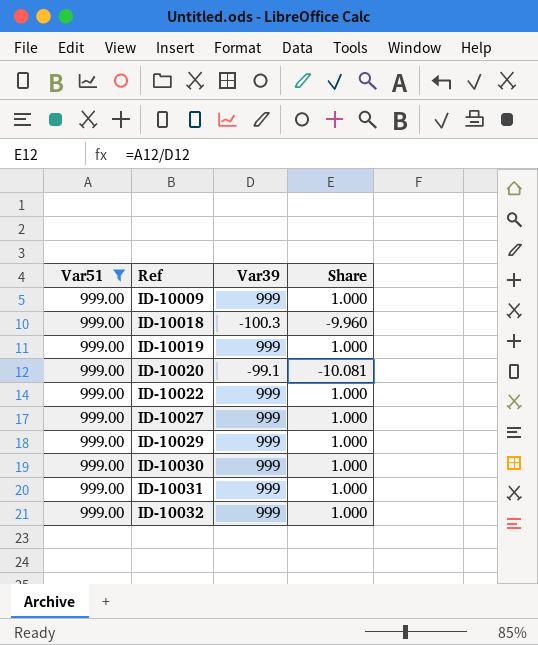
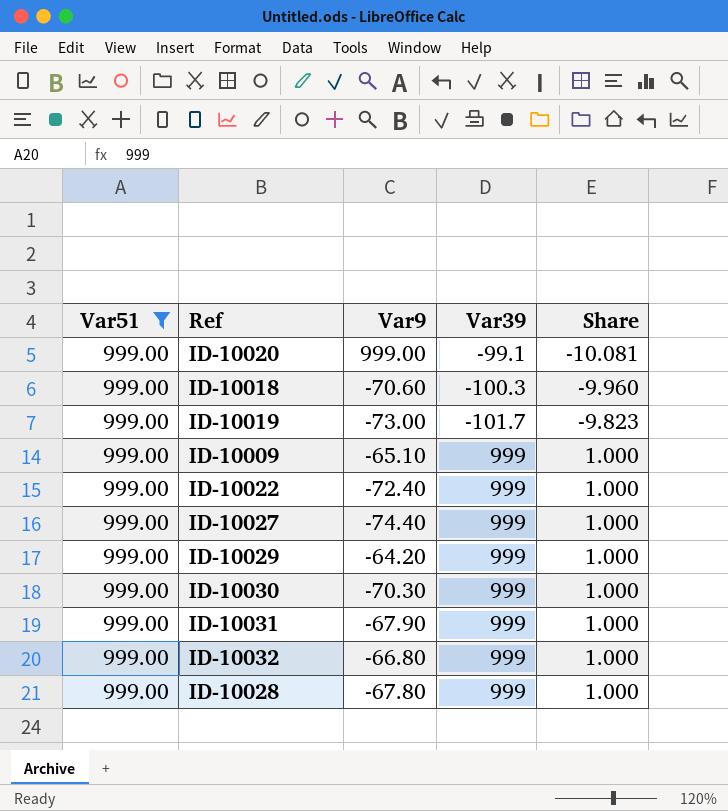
row order: Ref ascending -> Share ascending
column Var9 | position: none -> 3
ID-10019 | Var39: 999 -> -101.7
ID-10019 | Share: 1.000 -> -9.823
row ID-10028: none -> 999.00 | -67.80 | 999 | 1.000

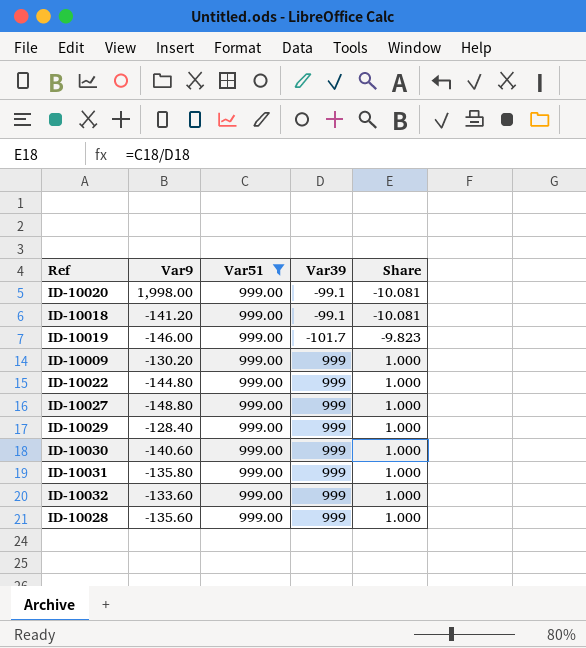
column Var51 | position: 1 -> 3
ID-10020 | Var9: 999.00 -> 1,998.00
ID-10018 | Var9: -70.60 -> -141.20
ID-10018 | Var39: -100.3 -> -99.1
ID-10018 | Share: -9.960 -> -10.081
ID-10019 | Var9: -73.00 -> -146.00
ID-10009 | Var9: -65.10 -> -130.20
ID-10022 | Var9: -72.40 -> -144.80
ID-10027 | Var9: -74.40 -> -148.80
ID-10029 | Var9: -64.20 -> -128.40
ID-10030 | Var9: -70.30 -> -140.60
ID-10031 | Var9: -67.90 -> -135.80
ID-10032 | Var9: -66.80 -> -133.60
ID-10028 | Var9: -67.80 -> -135.60

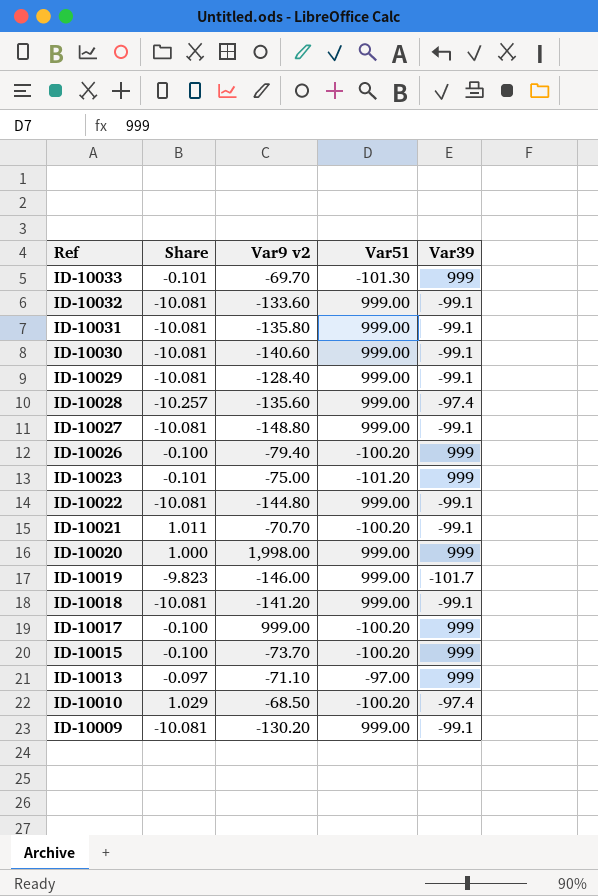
filter: Var51 = 999.00 -> none
row order: Share ascending -> Ref descending
column Share | position: 5 -> 2
column name: Var9 -> Var9 v2
ID-10032 | Share: 1.000 -> -10.081
ID-10032 | Var39: 999 -> -99.1
ID-10031 | Share: 1.000 -> -10.081
ID-10031 | Var39: 999 -> -99.1
ID-10030 | Share: 1.000 -> -10.081
ID-10030 | Var39: 999 -> -99.1
ID-10029 | Share: 1.000 -> -10.081
ID-10029 | Var39: 999 -> -99.1
ID-10028 | Share: 1.000 -> -10.257
ID-10028 | Var39: 999 -> -97.4
ID-10027 | Share: 1.000 -> -10.081
ID-10027 | Var39: 999 -> -99.1
ID-10022 | Share: 1.000 -> -10.081
ID-10022 | Var39: 999 -> -99.1
ID-10020 | Share: -10.081 -> 1.000
ID-10020 | Var39: -99.1 -> 999
ID-10009 | Share: 1.000 -> -10.081
ID-10009 | Var39: 999 -> -99.1

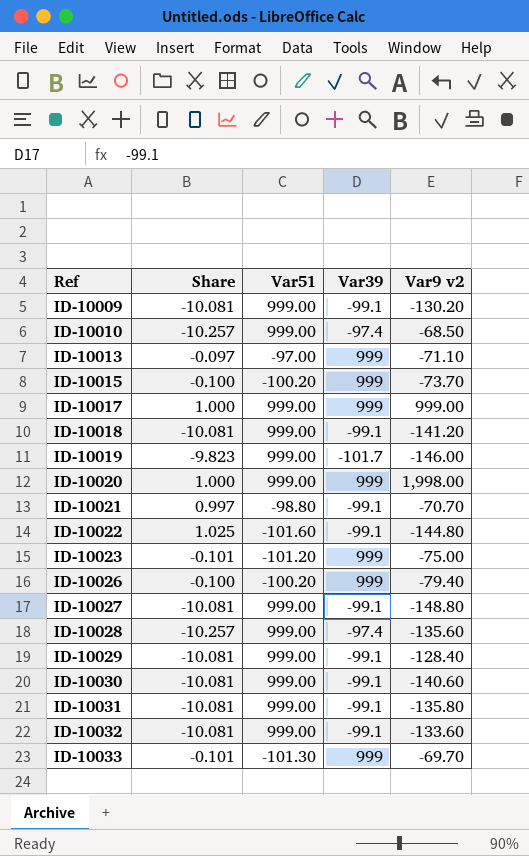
row order: Ref descending -> Ref ascending
column Var9 v2 | position: 3 -> 5
ID-10010 | Share: 1.029 -> -10.257
ID-10010 | Var51: -100.20 -> 999.00
ID-10017 | Share: -0.100 -> 1.000
ID-10017 | Var51: -100.20 -> 999.00
ID-10021 | Share: 1.011 -> 0.997
ID-10021 | Var51: -100.20 -> -98.80
ID-10022 | Share: -10.081 -> 1.025
ID-10022 | Var51: 999.00 -> -101.60

